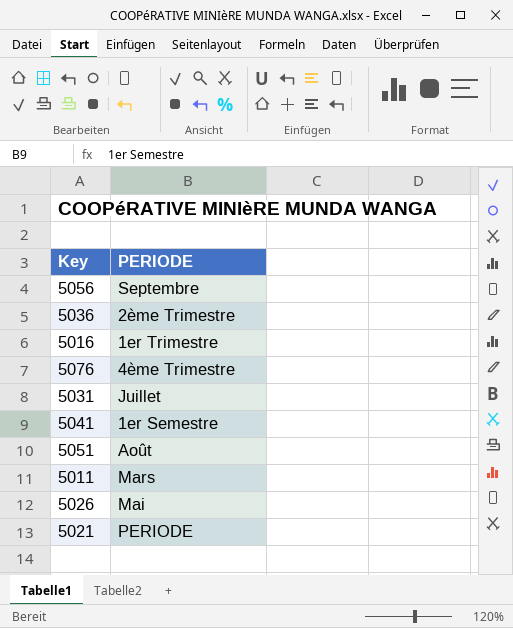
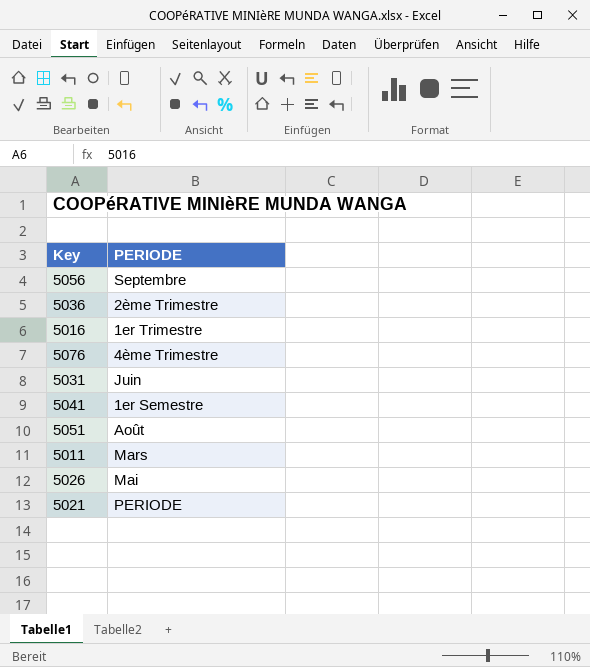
5031 | PERIODE: Juillet -> Juin

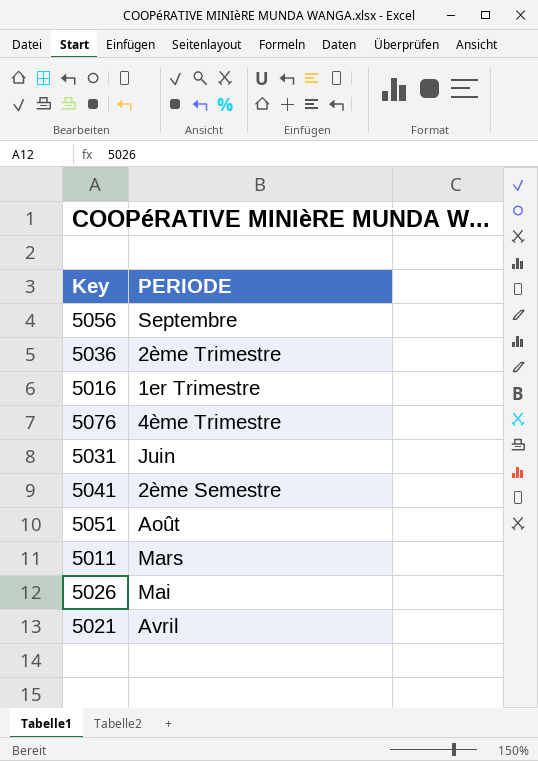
5041 | PERIODE: 1er Semestre -> 2ème Semestre
5021 | PERIODE: PERIODE -> Avril

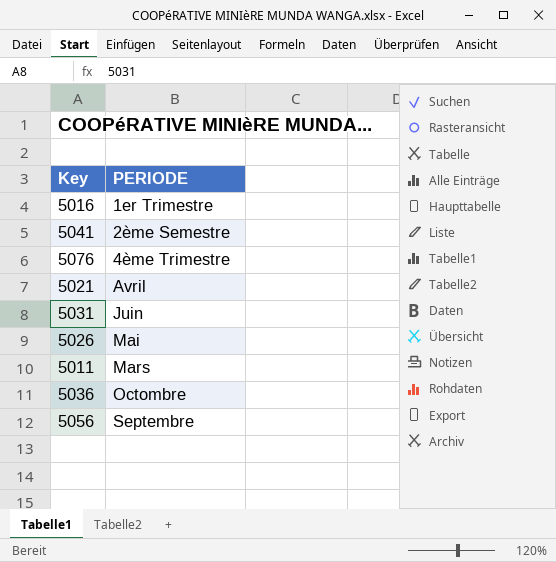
row order: none -> PERIODE ascending
row 5051: Août -> none
5036 | PERIODE: 2ème Trimestre -> Octombre

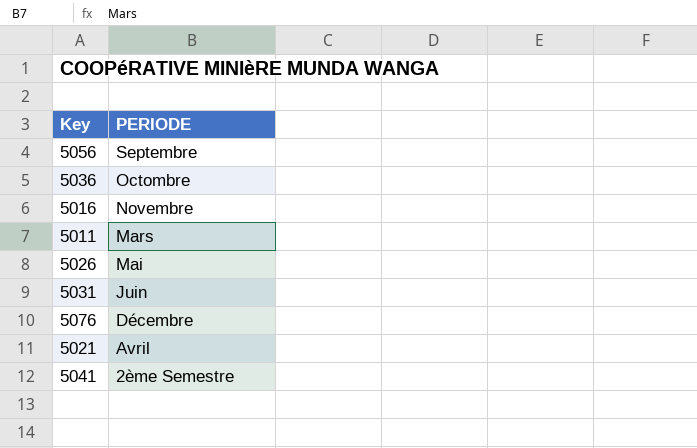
row order: PERIODE ascending -> PERIODE descending
5016 | PERIODE: 1er Trimestre -> Novembre
5076 | PERIODE: 4ème Trimestre -> Décembre

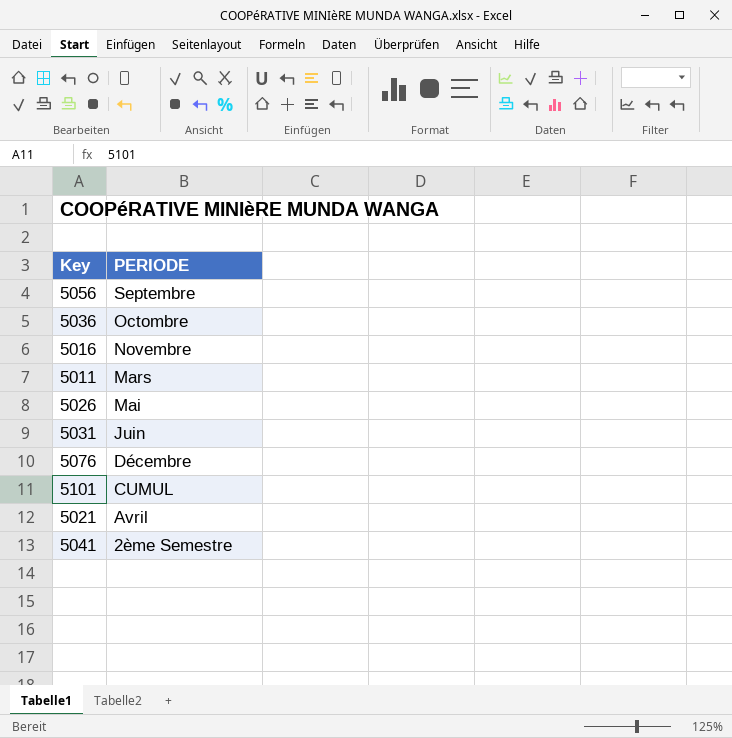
row 5101: none -> CUMUL

